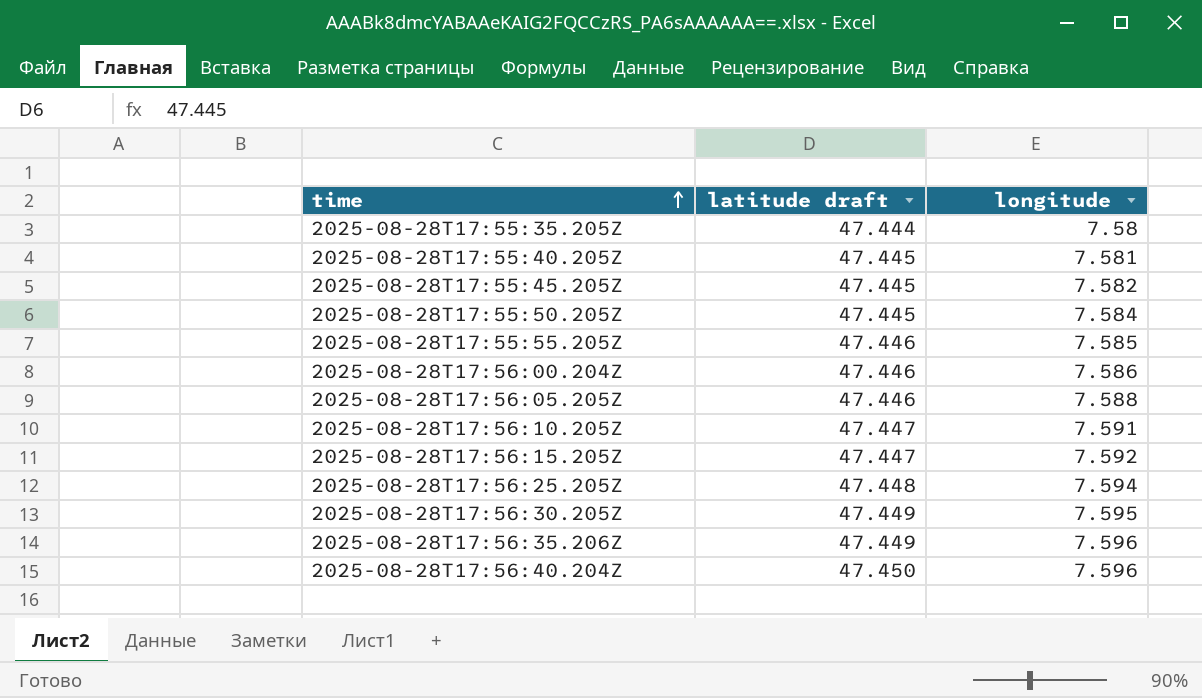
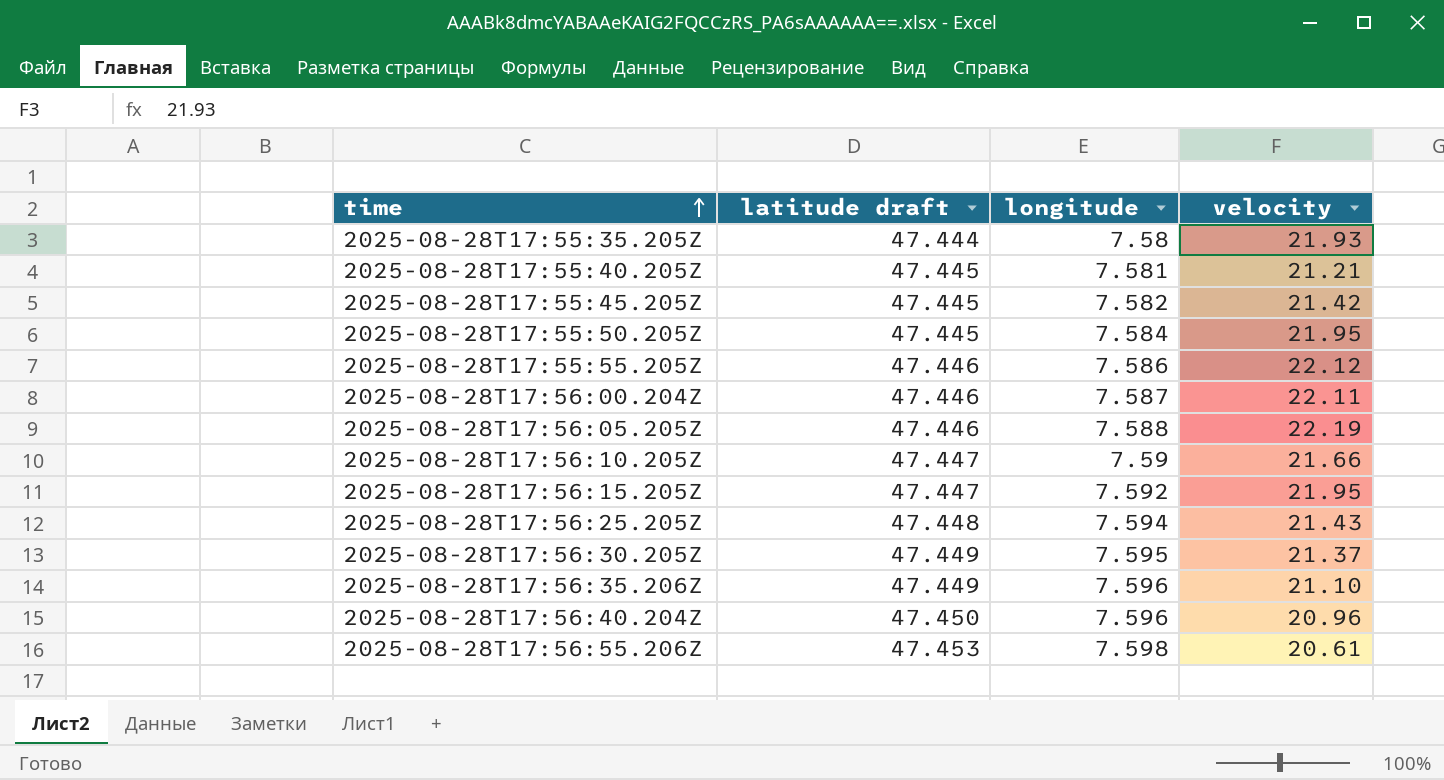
column velocity | position: none -> 4
2025-08-28T17:55:55.205Z | longitude: 7.585 -> 7.586
2025-08-28T17:56:00.204Z | longitude: 7.586 -> 7.587
2025-08-28T17:56:10.205Z | longitude: 7.591 -> 7.59
row 2025-08-28T17:56:55.206Z: none -> 47.453 | 7.598 | 20.61

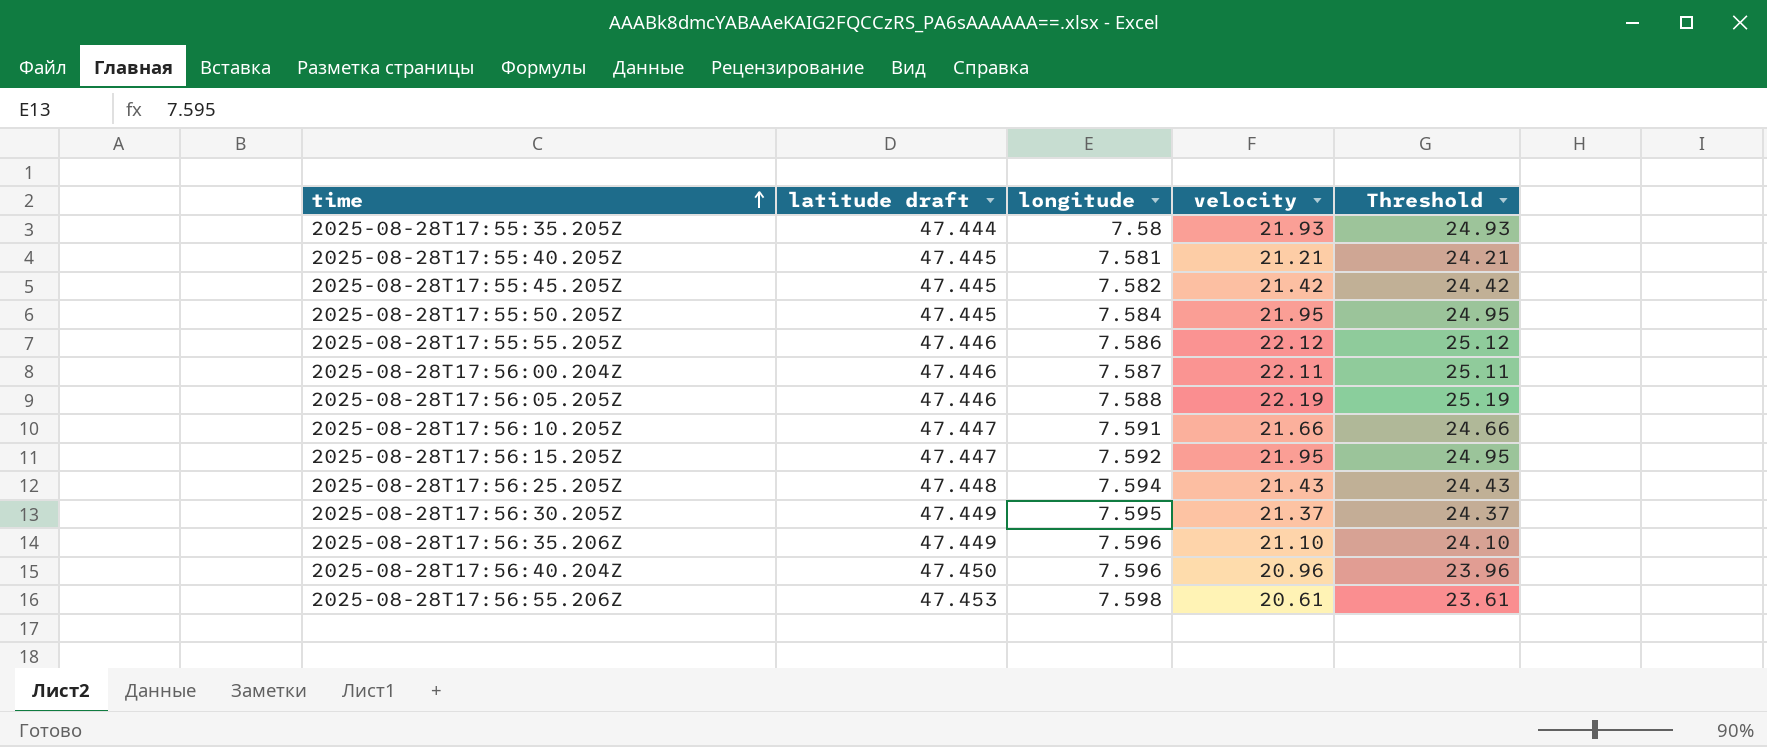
column Threshold | formula: none -> [velocity] + 3
2025-08-28T17:56:10.205Z | longitude: 7.59 -> 7.591

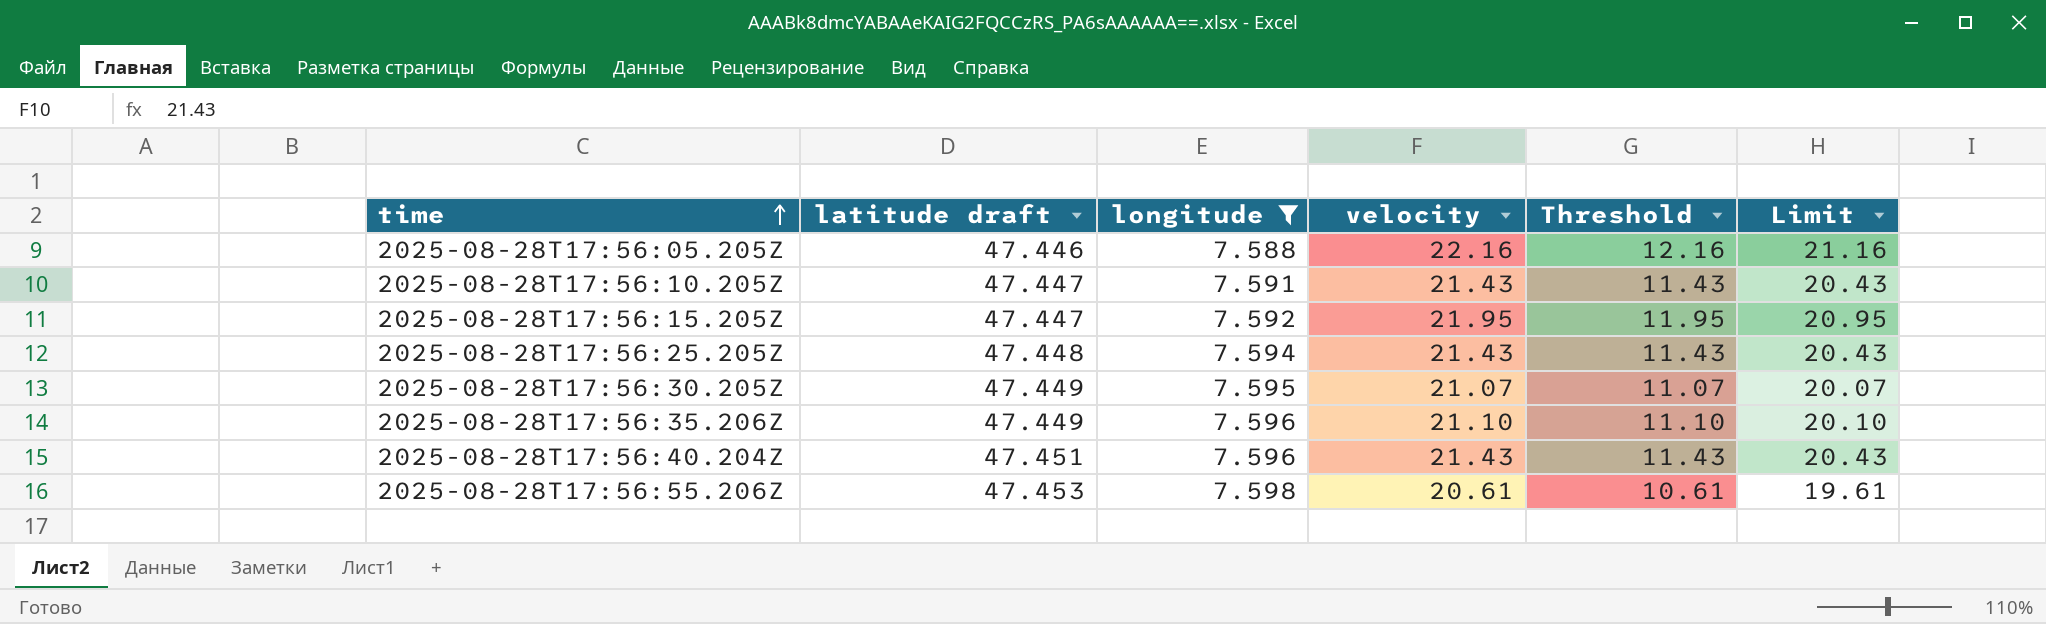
filter: none -> longitude >= 7.588
column Threshold | formula: [velocity] + 3 -> [velocity] - 10
column Limit | formula: none -> [velocity] - 1
2025-08-28T17:56:05.205Z | velocity: 22.19 -> 22.16
2025-08-28T17:56:10.205Z | velocity: 21.66 -> 21.43
2025-08-28T17:56:30.205Z | velocity: 21.37 -> 21.07
2025-08-28T17:56:40.204Z | latitude draft: 47.450 -> 47.451
2025-08-28T17:56:40.204Z | velocity: 20.96 -> 21.43

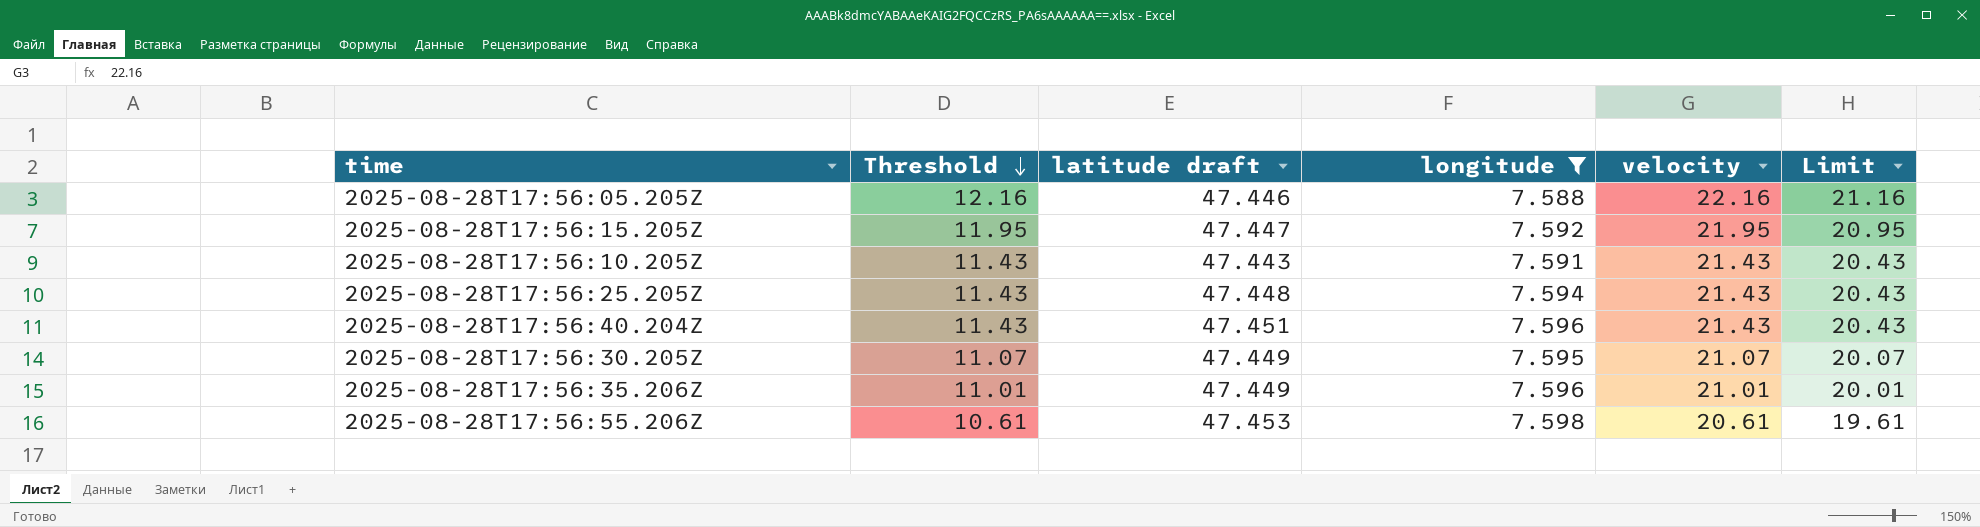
row order: time ascending -> Threshold descending
column Threshold | position: 5 -> 2
2025-08-28T17:56:10.205Z | latitude draft: 47.447 -> 47.443
2025-08-28T17:56:35.206Z | Threshold: 11.10 -> 11.01
2025-08-28T17:56:35.206Z | velocity: 21.10 -> 21.01
2025-08-28T17:56:35.206Z | Limit: 20.10 -> 20.01

